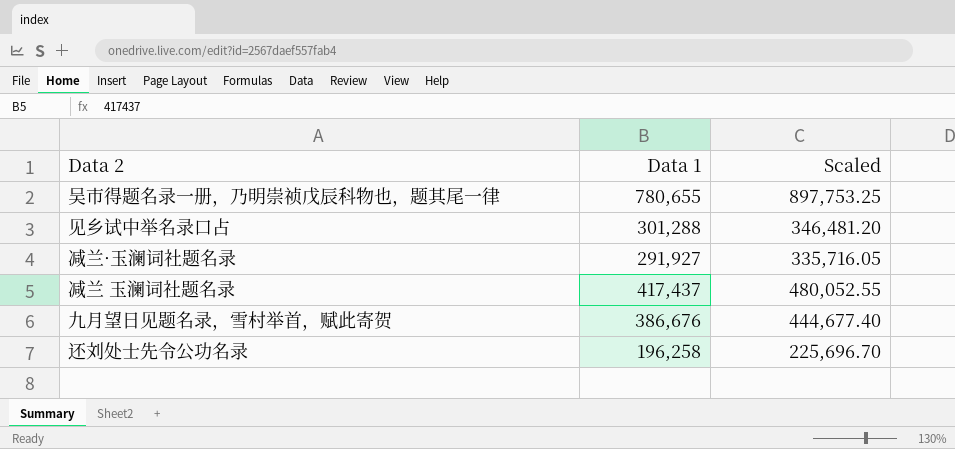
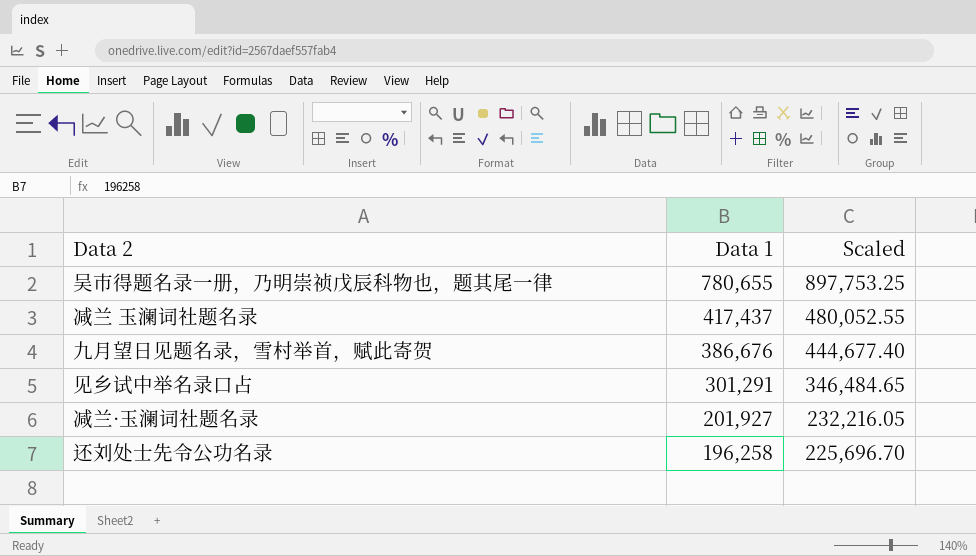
row order: none -> Data 1 descending
见乡试中举名录口占 | Data 1: 301,288 -> 301,291
见乡试中举名录口占 | Scaled: 346,481.20 -> 346,484.65
减兰·玉澜词社题名录 | Data 1: 291,927 -> 201,927
减兰·玉澜词社题名录 | Scaled: 335,716.05 -> 232,216.05

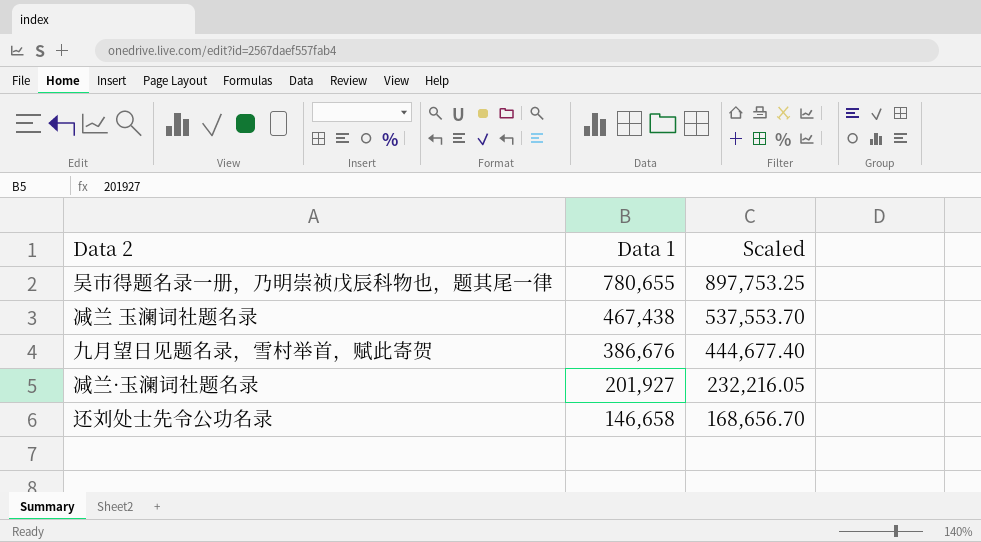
row 见乡试中举名录口占: 301,291 | 346,484.65 -> none
减兰 玉澜词社题名录 | Data 1: 417,437 -> 467,438
减兰 玉澜词社题名录 | Scaled: 480,052.55 -> 537,553.70
还刘处士先令公功名录 | Data 1: 196,258 -> 146,658
还刘处士先令公功名录 | Scaled: 225,696.70 -> 168,656.70

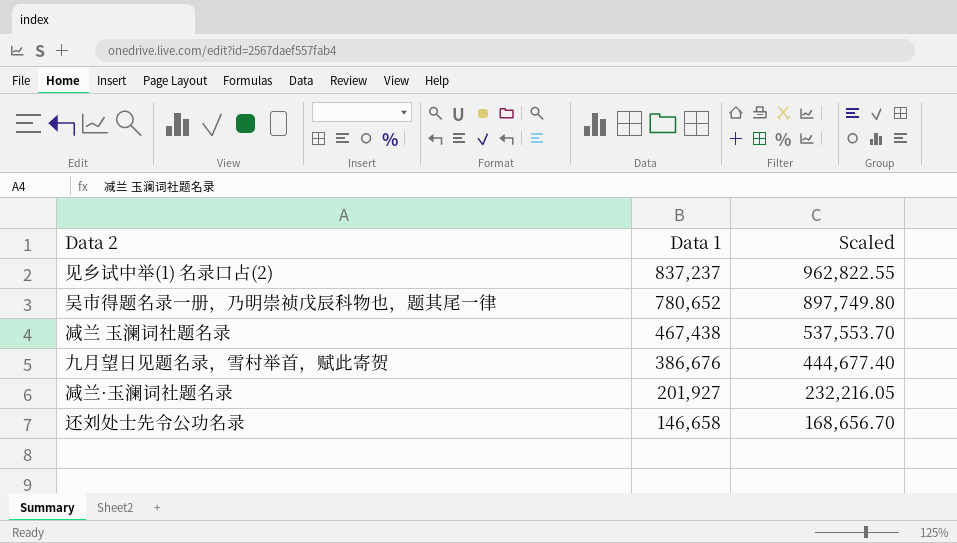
row 见乡试中举(1) 名录口占(2): none -> 837,237 | 962,822.55
吴市得题名录一册，乃明崇祯戊辰科物也，题其尾一律 | Data 1: 780,655 -> 780,652
吴市得题名录一册，乃明崇祯戊辰科物也，题其尾一律 | Scaled: 897,753.25 -> 897,749.80

